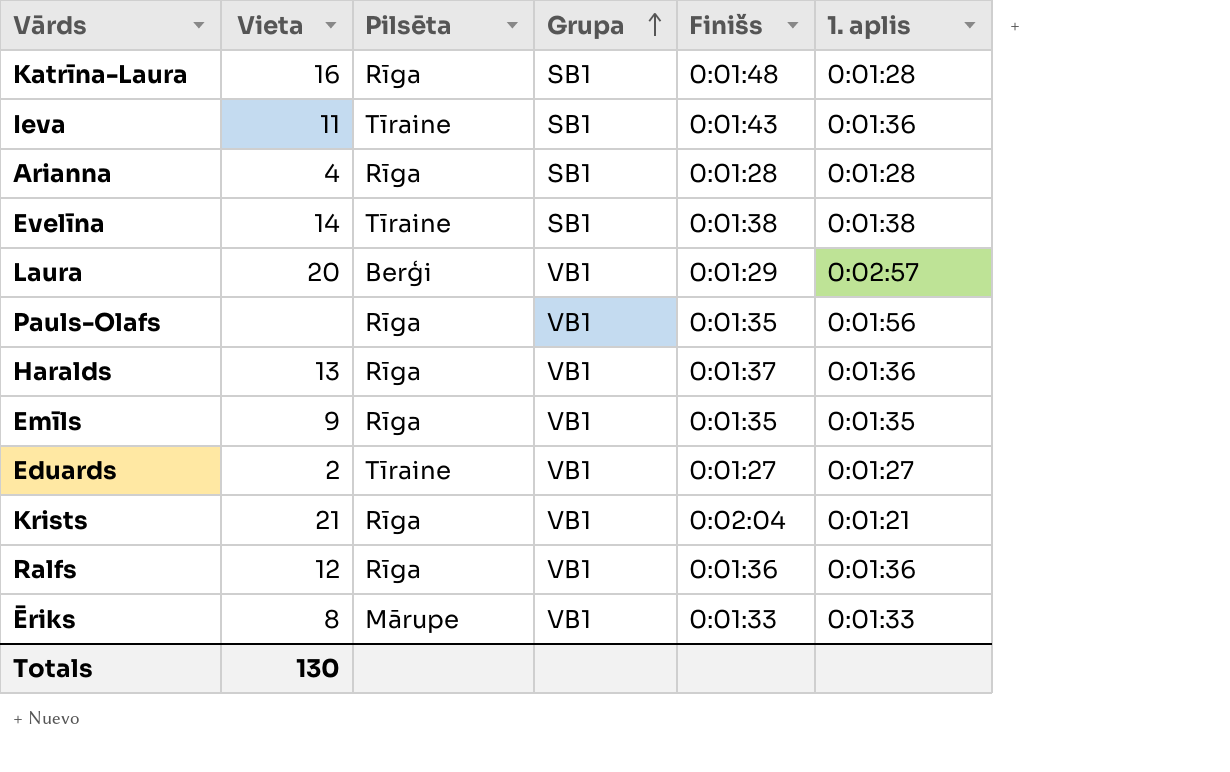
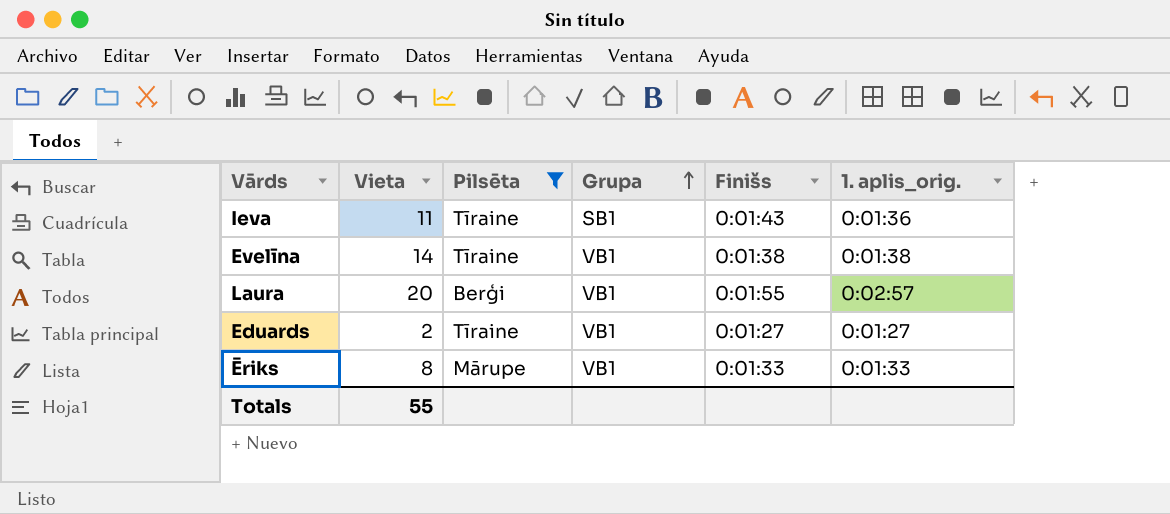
filter: none -> Pilsēta != Rīga
column name: 1. aplis -> 1. aplis_orig.
Evelīna | Grupa: SB1 -> VB1
Laura | Finišs: 0:01:29 -> 0:01:55
Totals | Vieta: 130 -> 55

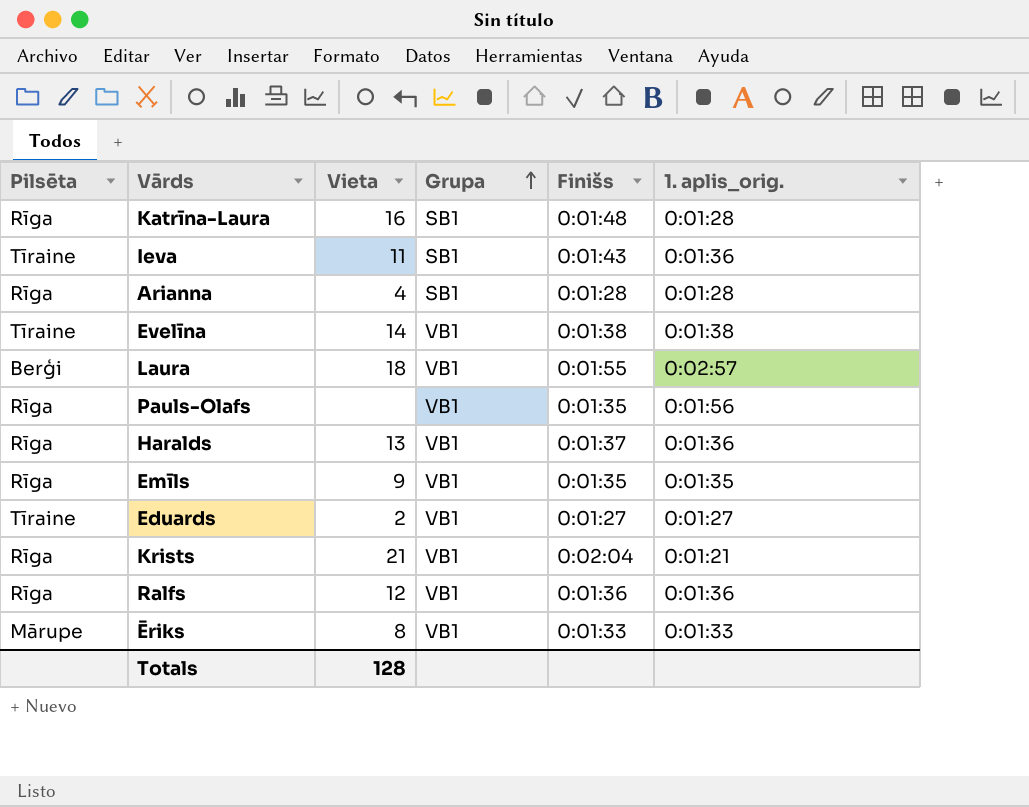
filter: Pilsēta != Rīga -> none
column Pilsēta | position: 3 -> 1
Laura | Vieta: 20 -> 18
Totals | Vieta: 55 -> 128

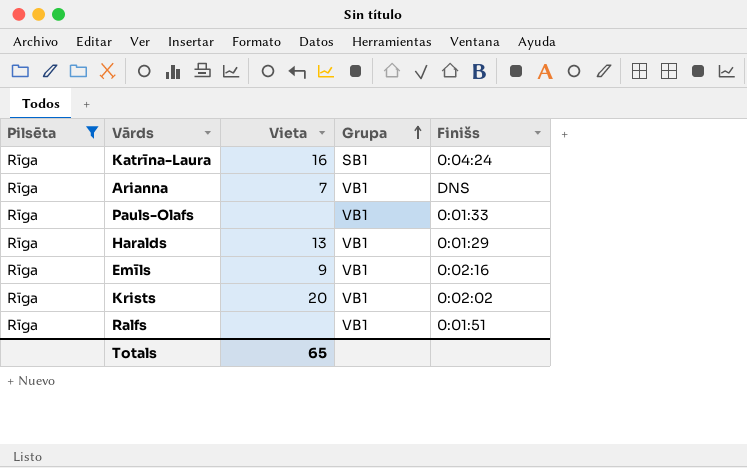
filter: none -> Pilsēta = Rīga
column 1. aplis_orig. | position: 6 -> none
Katrīna-Laura | Finišs: 0:01:48 -> 0:04:24
Arianna | Vieta: 4 -> 7
Arianna | Grupa: SB1 -> VB1
Arianna | Finišs: 0:01:28 -> DNS
Pauls-Olafs | Finišs: 0:01:35 -> 0:01:33
Haralds | Finišs: 0:01:37 -> 0:01:29
Emīls | Finišs: 0:01:35 -> 0:02:16
Krists | Vieta: 21 -> 20
Krists | Finišs: 0:02:04 -> 0:02:02
Ralfs | Vieta: 12 -> none
Ralfs | Finišs: 0:01:36 -> 0:01:51
Totals | Vieta: 128 -> 65

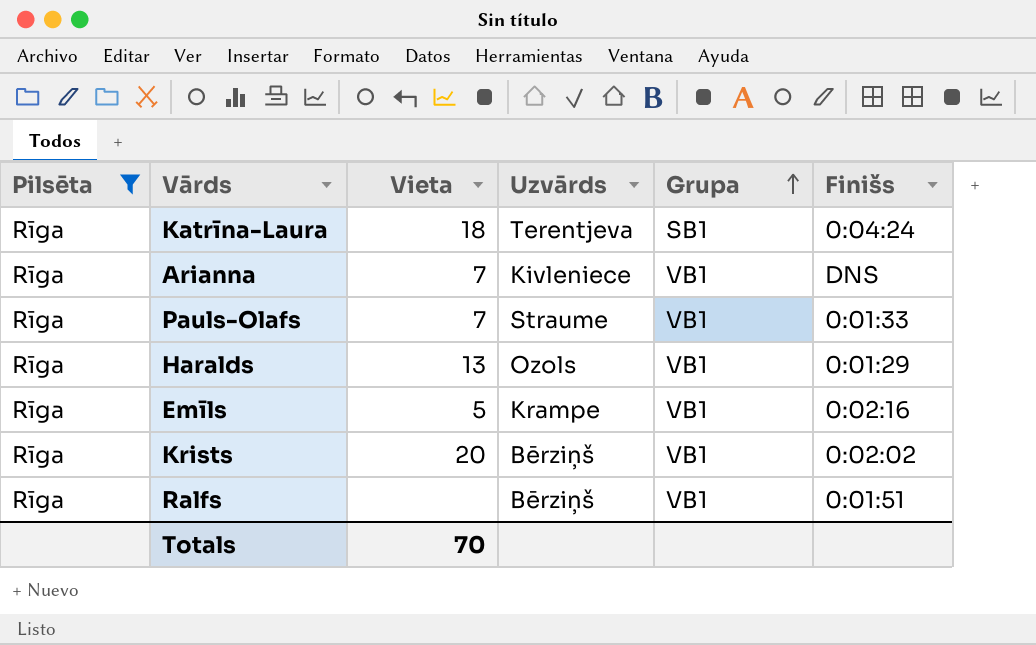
column Uzvārds | position: none -> 4
Katrīna-Laura | Vieta: 16 -> 18
Pauls-Olafs | Vieta: none -> 7
Emīls | Vieta: 9 -> 5
Totals | Vieta: 65 -> 70

